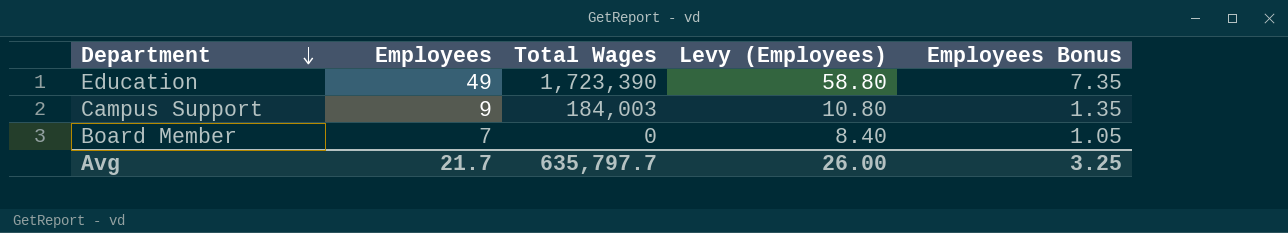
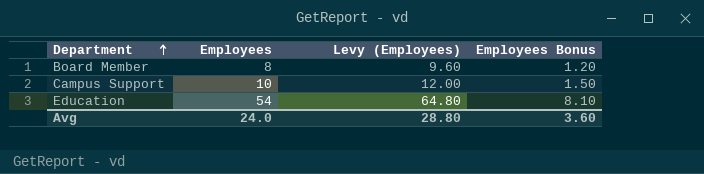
row order: Department descending -> Department ascending
column Total Wages | position: 3 -> none
Board Member | Employees: 7 -> 8
Board Member | Levy (Employees): 8.40 -> 9.60
Board Member | Employees Bonus: 1.05 -> 1.20
Campus Support | Employees: 9 -> 10
Campus Support | Levy (Employees): 10.80 -> 12.00
Campus Support | Employees Bonus: 1.35 -> 1.50
Education | Employees: 49 -> 54
Education | Levy (Employees): 58.80 -> 64.80
Education | Employees Bonus: 7.35 -> 8.10
Avg | Employees: 21.7 -> 24.0
Avg | Levy (Employees): 26.00 -> 28.80
Avg | Employees Bonus: 3.25 -> 3.60

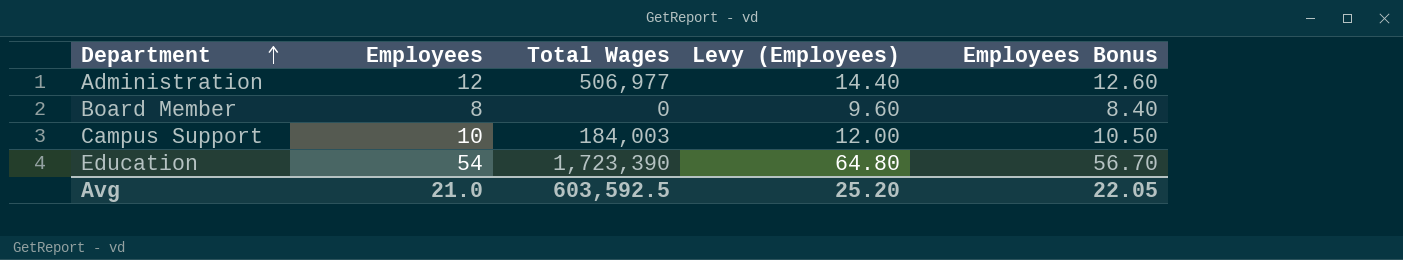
column Total Wages | position: none -> 3
column Employees Bonus | formula: [Employees] * 0.15 -> [Employees] * 1.05
row Administration: none -> 12 | 506,977 | 14.40 | 12.60
Avg | Employees: 24.0 -> 21.0
Avg | Levy (Employees): 28.80 -> 25.20
Avg | Employees Bonus: 3.60 -> 22.05

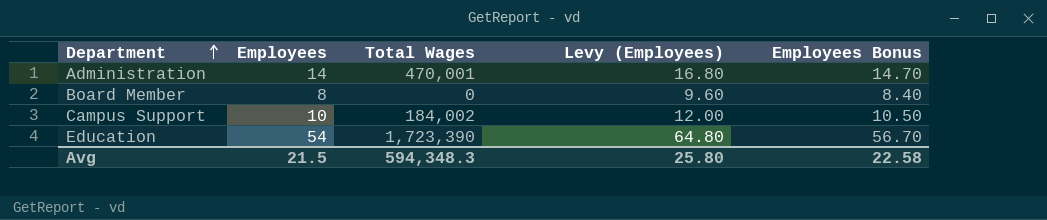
Administration | Employees: 12 -> 14
Administration | Total Wages: 506,977 -> 470,001
Administration | Levy (Employees): 14.40 -> 16.80
Administration | Employees Bonus: 12.60 -> 14.70
Campus Support | Total Wages: 184,003 -> 184,002
Avg | Employees: 21.0 -> 21.5
Avg | Total Wages: 603,592.5 -> 594,348.3
Avg | Levy (Employees): 25.20 -> 25.80
Avg | Employees Bonus: 22.05 -> 22.58

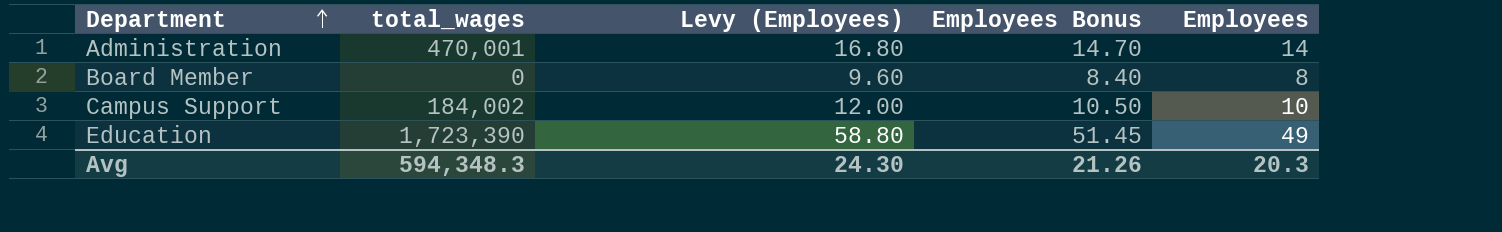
column name: Total Wages -> total_wages
column Employees | position: 2 -> 5
Education | Levy (Employees): 64.80 -> 58.80
Education | Employees Bonus: 56.70 -> 51.45
Education | Employees: 54 -> 49
Avg | Levy (Employees): 25.80 -> 24.30
Avg | Employees Bonus: 22.58 -> 21.26
Avg | Employees: 21.5 -> 20.3

